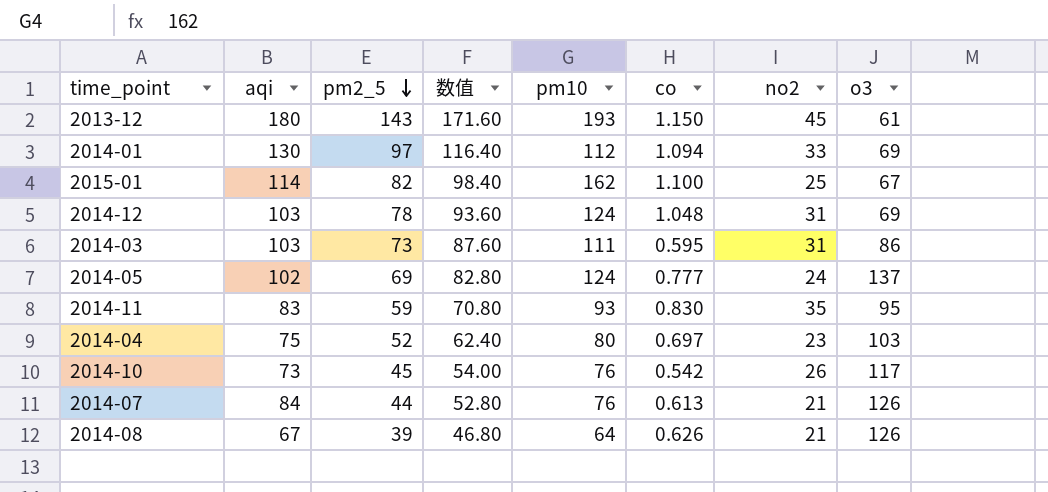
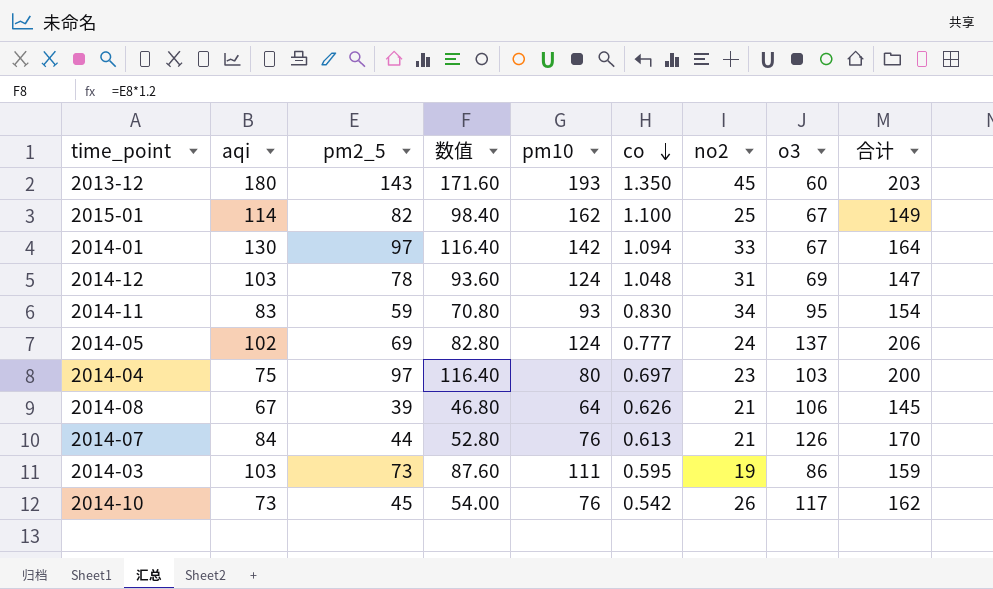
row order: pm2_5 descending -> co descending
column 合计 | formula: none -> [pm2_5] + [o3]
2013-12 | co: 1.150 -> 1.350
2013-12 | o3: 61 -> 60
2014-01 | pm10: 112 -> 142
2014-01 | o3: 69 -> 67
2014-11 | no2: 35 -> 34
2014-04 | pm2_5: 52 -> 97
2014-04 | 数值: 62.40 -> 116.40
2014-08 | o3: 126 -> 106
2014-03 | no2: 31 -> 19

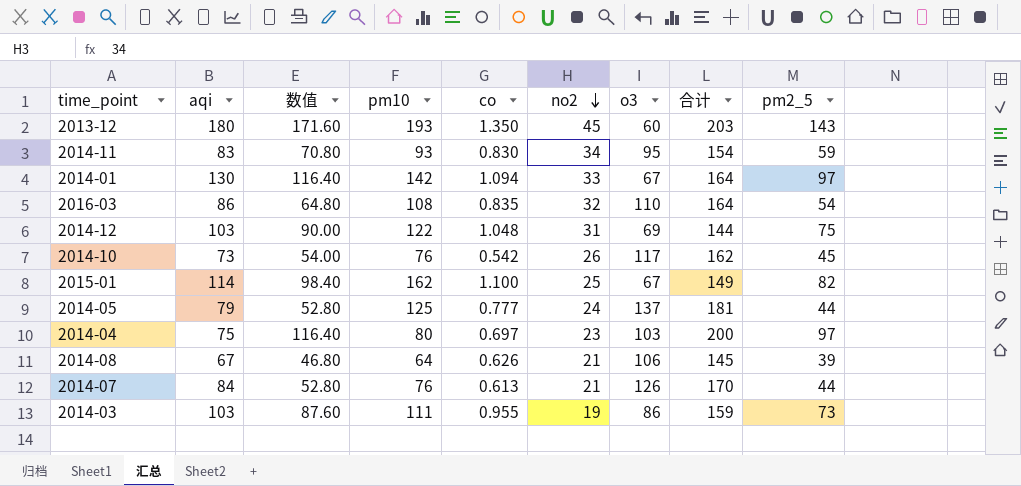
row order: co descending -> no2 descending
column pm2_5 | position: 3 -> 9
row 2016-03: none -> 86 | 64.80 | 108 | 0.835 | 32 | 110 | 164 | 54
2014-12 | 数值: 93.60 -> 90.00
2014-12 | pm10: 124 -> 122
2014-12 | 合计: 147 -> 144
2014-12 | pm2_5: 78 -> 75
2014-05 | aqi: 102 -> 79
2014-05 | 数值: 82.80 -> 52.80
2014-05 | pm10: 124 -> 125
2014-05 | 合计: 206 -> 181
2014-05 | pm2_5: 69 -> 44
2014-03 | co: 0.595 -> 0.955

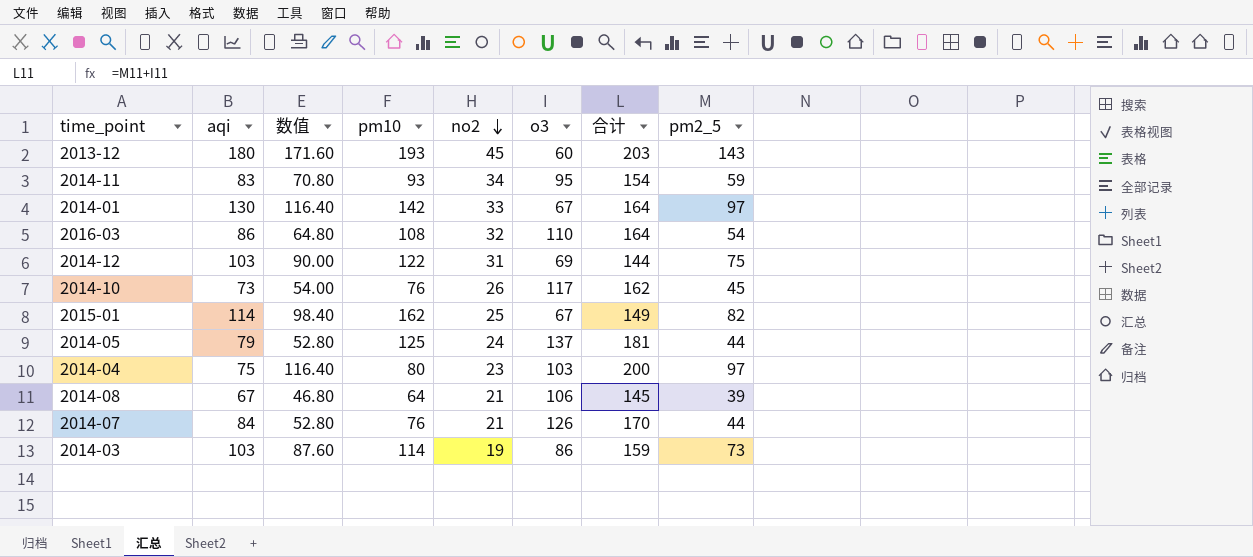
column co | position: 5 -> none
2014-03 | pm10: 111 -> 114

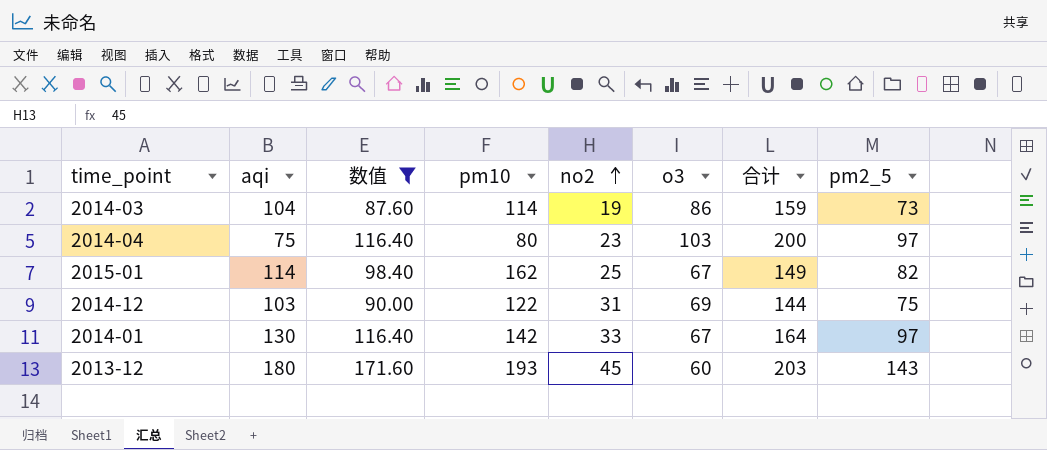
filter: none -> 数值 >= 87.60
row order: no2 descending -> no2 ascending
2014-03 | aqi: 103 -> 104

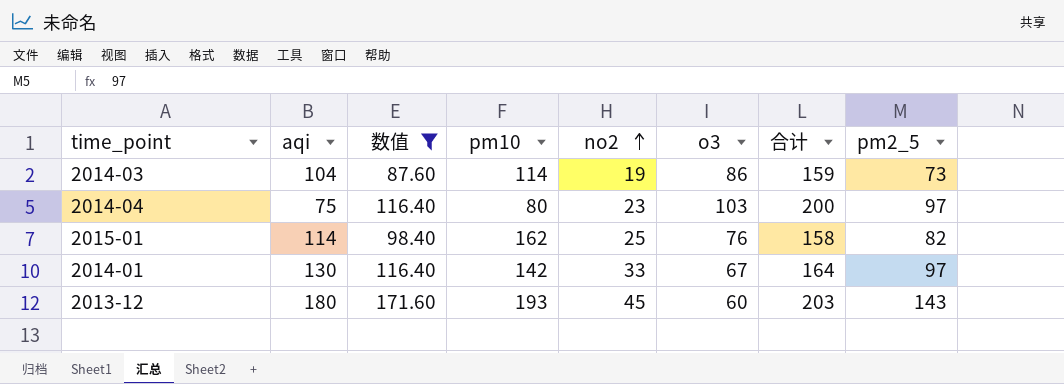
row 2014-12: 103 | 90.00 | 122 | 31 | 69 | 144 | 75 -> none
2015-01 | o3: 67 -> 76
2015-01 | 合计: 149 -> 158

